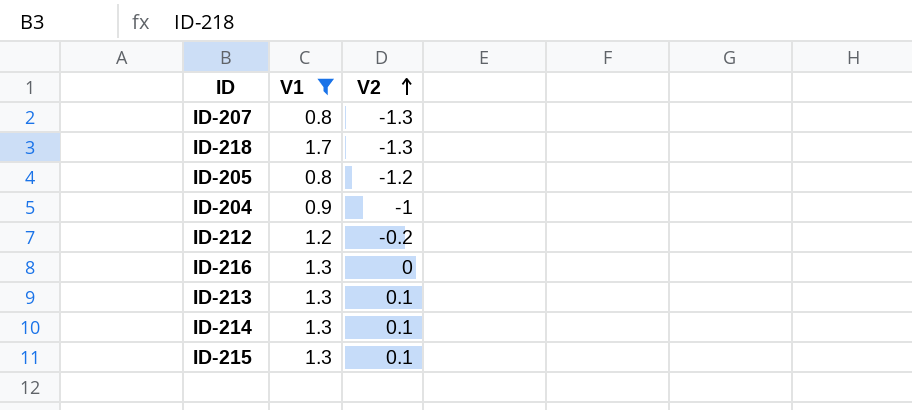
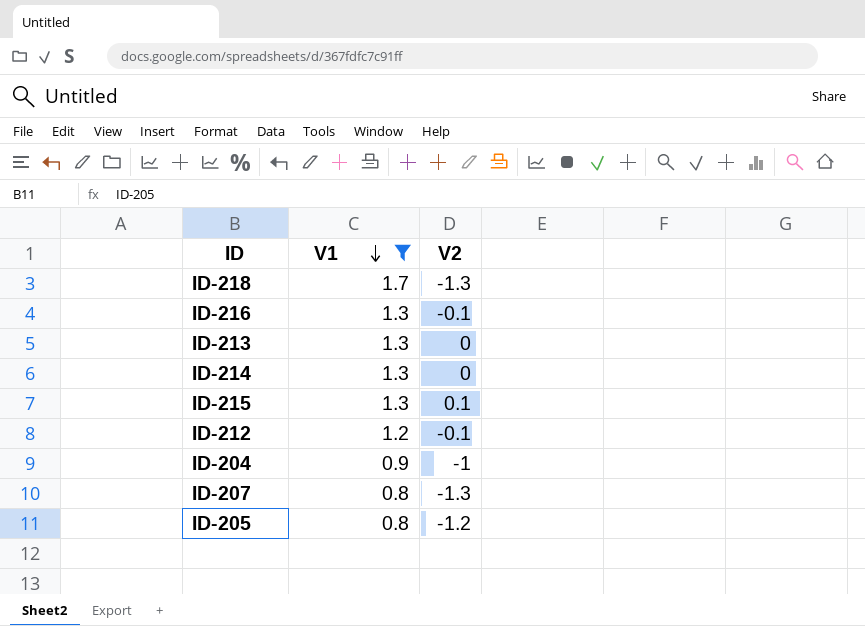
row order: V2 ascending -> V1 descending
ID-216 | V2: 0 -> -0.1
ID-213 | V2: 0.1 -> 0
ID-214 | V2: 0.1 -> 0
ID-212 | V2: -0.2 -> -0.1

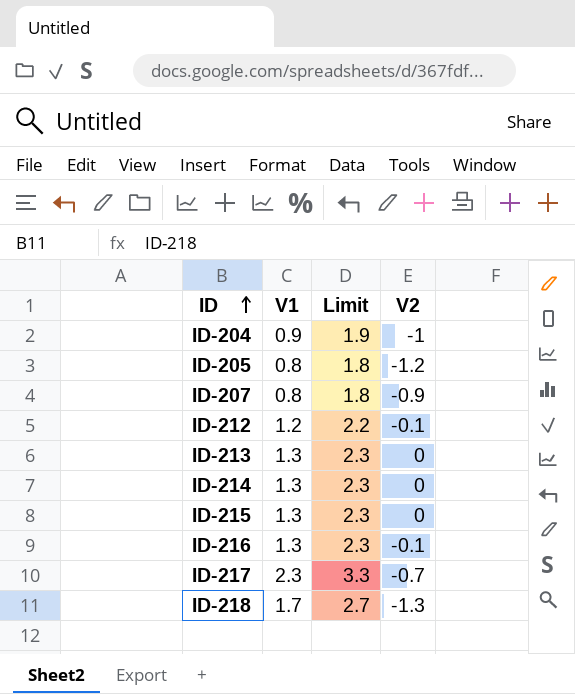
filter: V1 != 2.3 -> none
row order: V1 descending -> ID ascending
column Limit | formula: none -> [V1] + 1
ID-207 | V2: -1.3 -> -0.9
ID-215 | V2: 0.1 -> 0

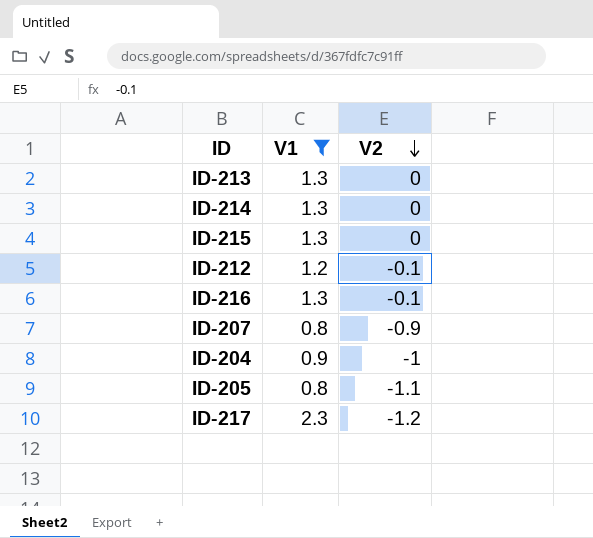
filter: none -> V1 != 1.7
row order: ID ascending -> V2 descending
column Limit | formula: [V1] + 1 -> none
ID-205 | V2: -1.2 -> -1.1
ID-217 | V2: -0.7 -> -1.2

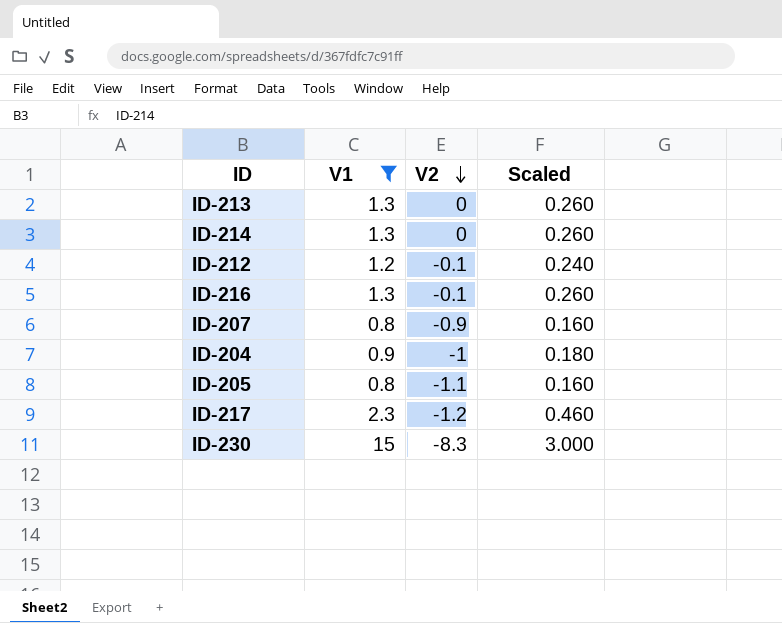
column Scaled | formula: none -> [V1] * 0.2
row ID-215: 1.3 | 0 -> none
row ID-230: none -> 15 | -8.3 | 3.000

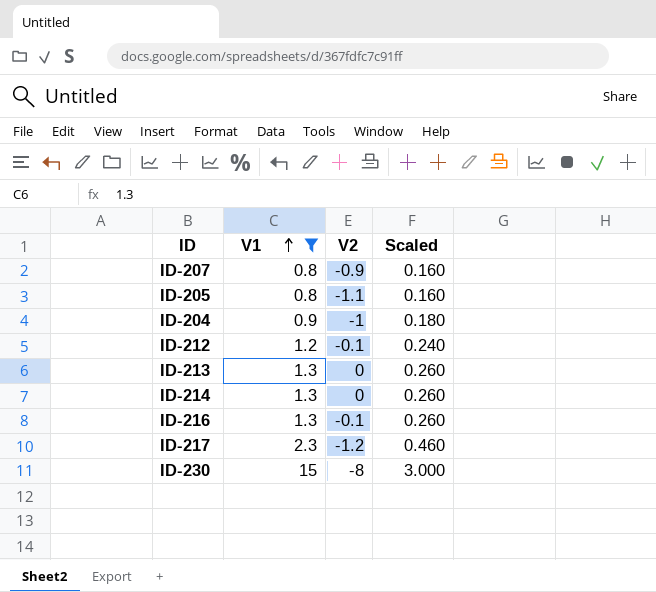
row order: V2 descending -> V1 ascending
ID-230 | V2: -8.3 -> -8

